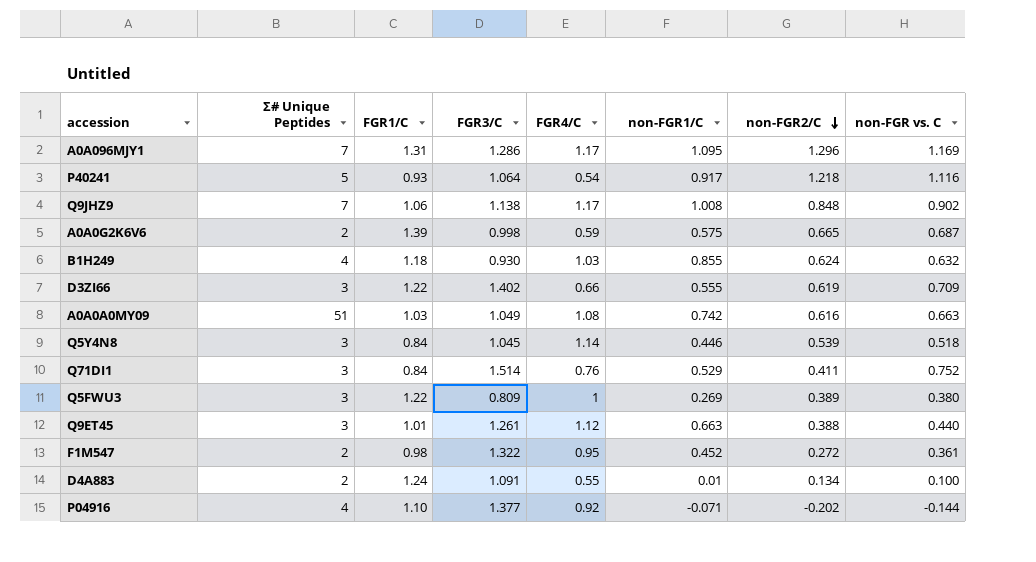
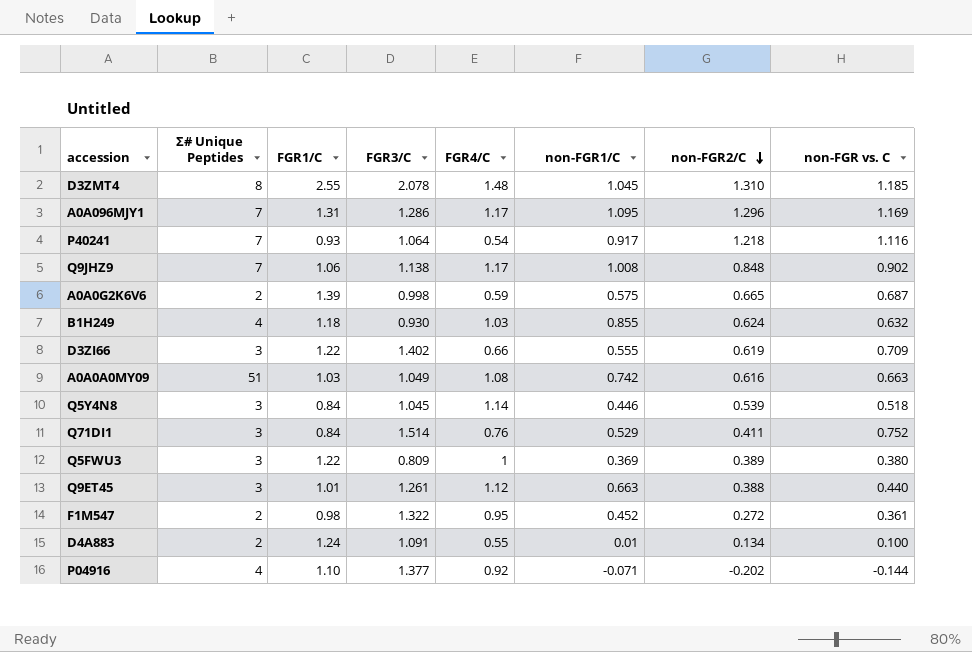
row D3ZMT4: none -> 8 | 2.55 | 2.078 | 1.48 | 1.045 | 1.310 | 1.185
P40241 | Σ# Unique Peptides: 5 -> 7
Q5FWU3 | non-FGR1/C: 0.269 -> 0.369

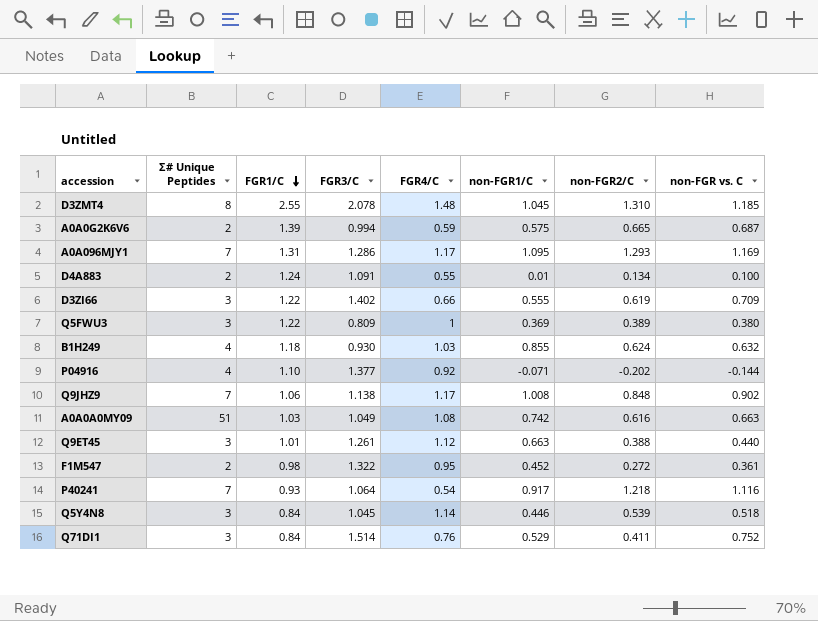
row order: non-FGR2/C descending -> FGR1/C descending
A0A0G2K6V6 | FGR3/C: 0.998 -> 0.994
A0A096MJY1 | non-FGR2/C: 1.296 -> 1.293

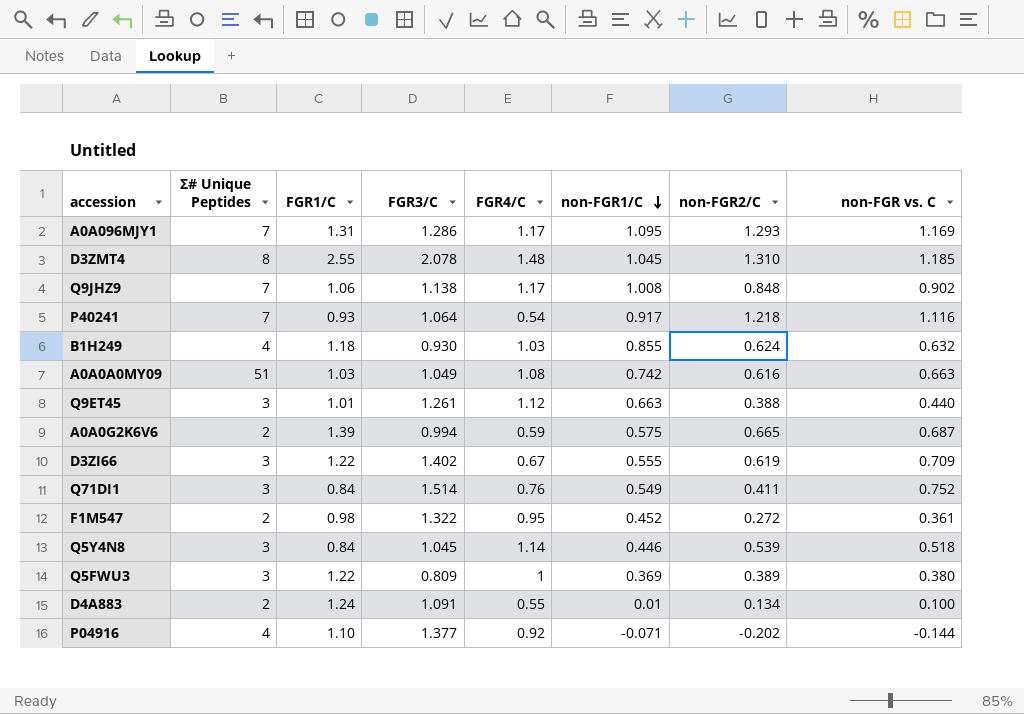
row order: FGR1/C descending -> non-FGR1/C descending
D3ZI66 | FGR4/C: 0.66 -> 0.67
Q71DI1 | non-FGR1/C: 0.529 -> 0.549

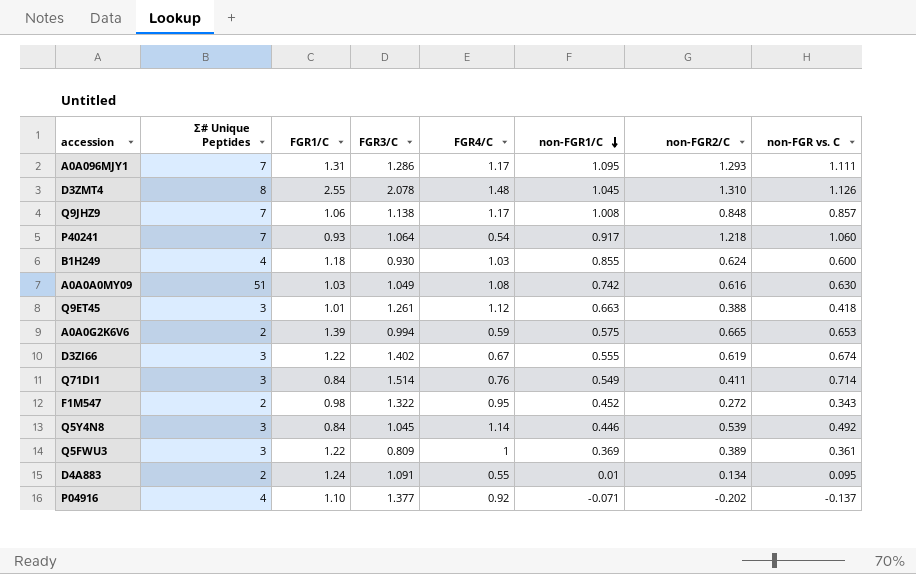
A0A096MJY1 | non-FGR vs. C: 1.169 -> 1.111
D3ZMT4 | non-FGR vs. C: 1.185 -> 1.126
Q9JHZ9 | non-FGR vs. C: 0.902 -> 0.857
P40241 | non-FGR vs. C: 1.116 -> 1.060
B1H249 | non-FGR vs. C: 0.632 -> 0.600
A0A0A0MY09 | non-FGR vs. C: 0.663 -> 0.630
Q9ET45 | non-FGR vs. C: 0.440 -> 0.418
A0A0G2K6V6 | non-FGR vs. C: 0.687 -> 0.653
D3ZI66 | non-FGR vs. C: 0.709 -> 0.674
Q71DI1 | non-FGR vs. C: 0.752 -> 0.714
F1M547 | non-FGR vs. C: 0.361 -> 0.343
Q5Y4N8 | non-FGR vs. C: 0.518 -> 0.492
Q5FWU3 | non-FGR vs. C: 0.380 -> 0.361
D4A883 | non-FGR vs. C: 0.100 -> 0.095
P04916 | non-FGR vs. C: -0.144 -> -0.137

